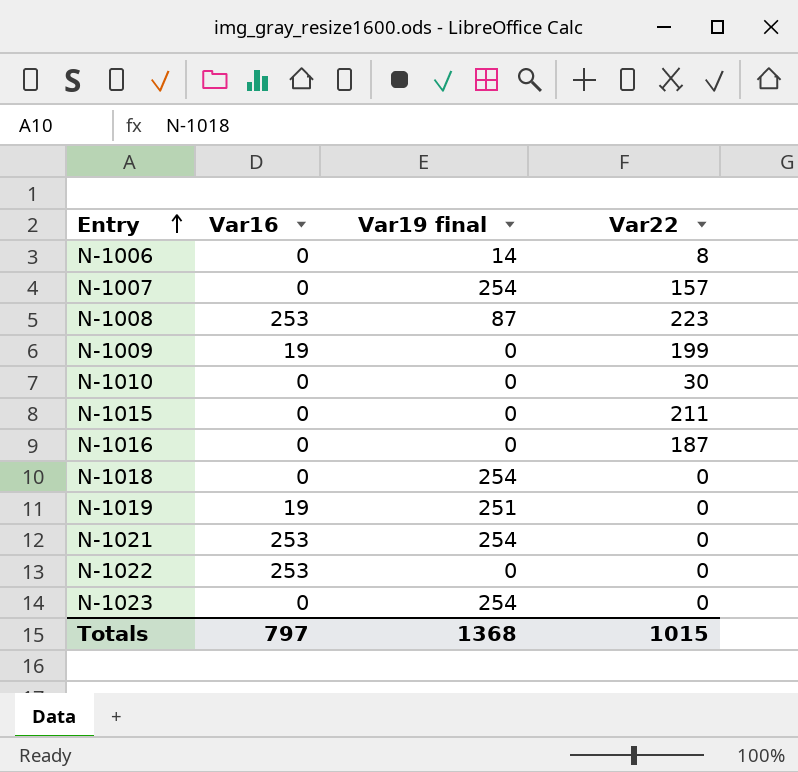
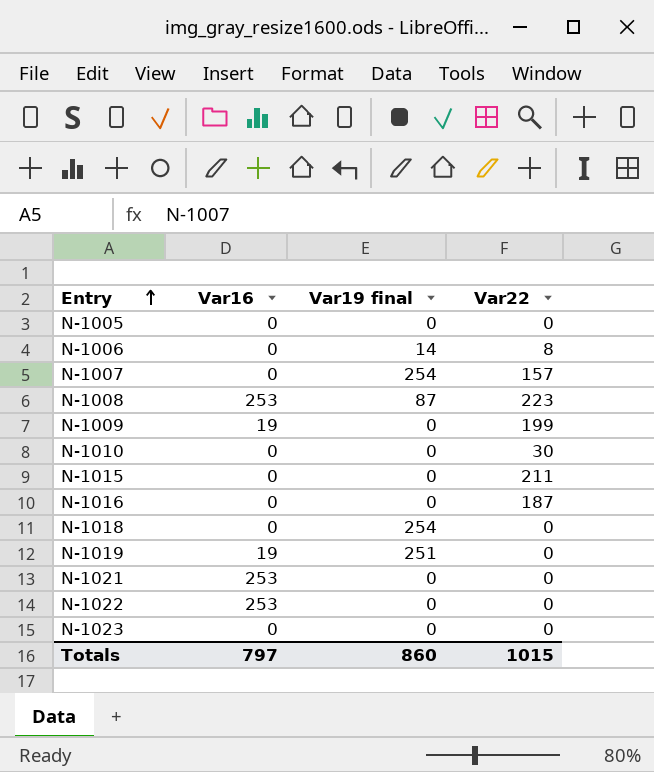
row N-1005: none -> 0 | 0 | 0
N-1021 | Var19 final: 254 -> 0
N-1023 | Var19 final: 254 -> 0
Totals | Var19 final: 1368 -> 860

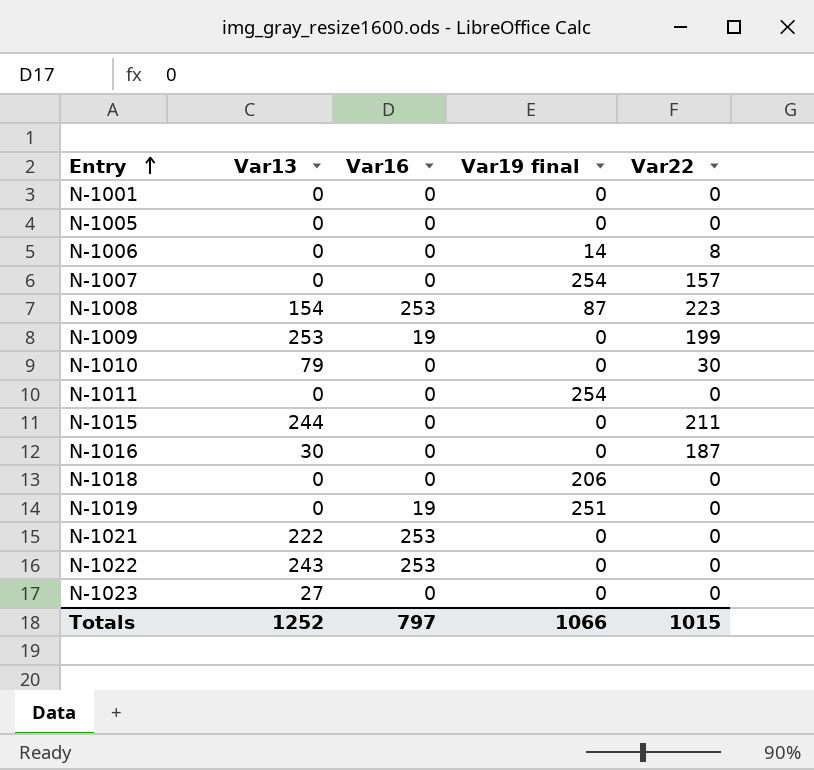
column Var13 | position: none -> 2
row N-1001: none -> 0 | 0 | 0 | 0
row N-1011: none -> 0 | 0 | 254 | 0
N-1018 | Var19 final: 254 -> 206
Totals | Var19 final: 860 -> 1066

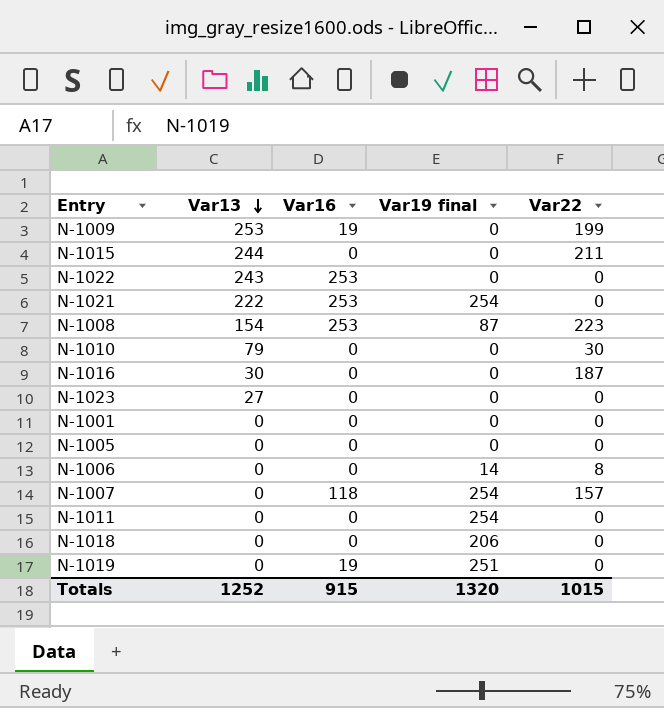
row order: Entry ascending -> Var13 descending
N-1021 | Var19 final: 0 -> 254
N-1007 | Var16: 0 -> 118
Totals | Var16: 797 -> 915
Totals | Var19 final: 1066 -> 1320

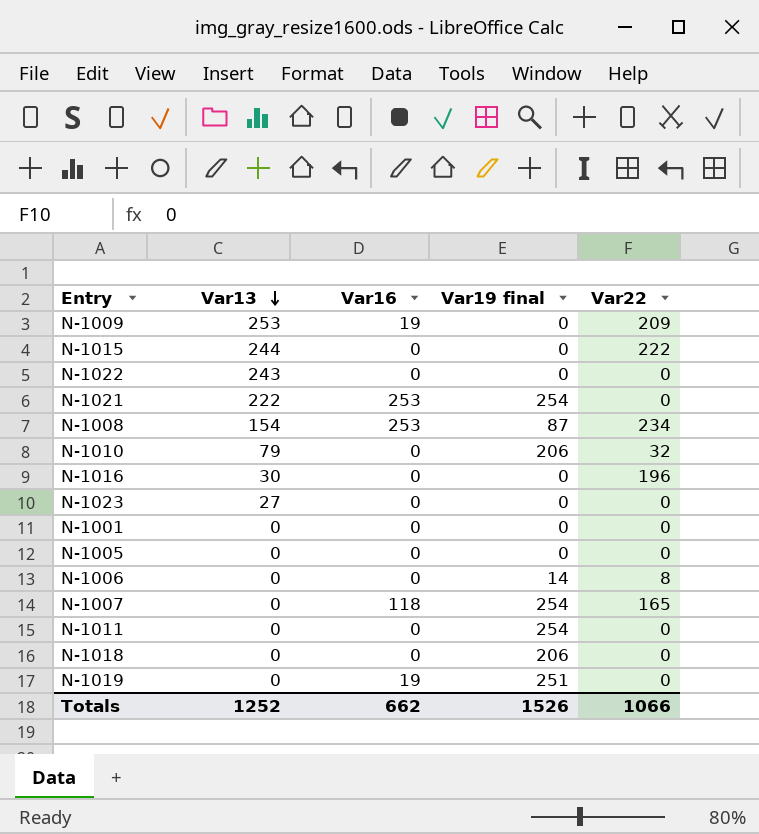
N-1009 | Var22: 199 -> 209
N-1015 | Var22: 211 -> 222
N-1022 | Var16: 253 -> 0
N-1008 | Var22: 223 -> 234
N-1010 | Var19 final: 0 -> 206
N-1010 | Var22: 30 -> 32
N-1016 | Var22: 187 -> 196
N-1007 | Var22: 157 -> 165
Totals | Var16: 915 -> 662
Totals | Var19 final: 1320 -> 1526
Totals | Var22: 1015 -> 1066

